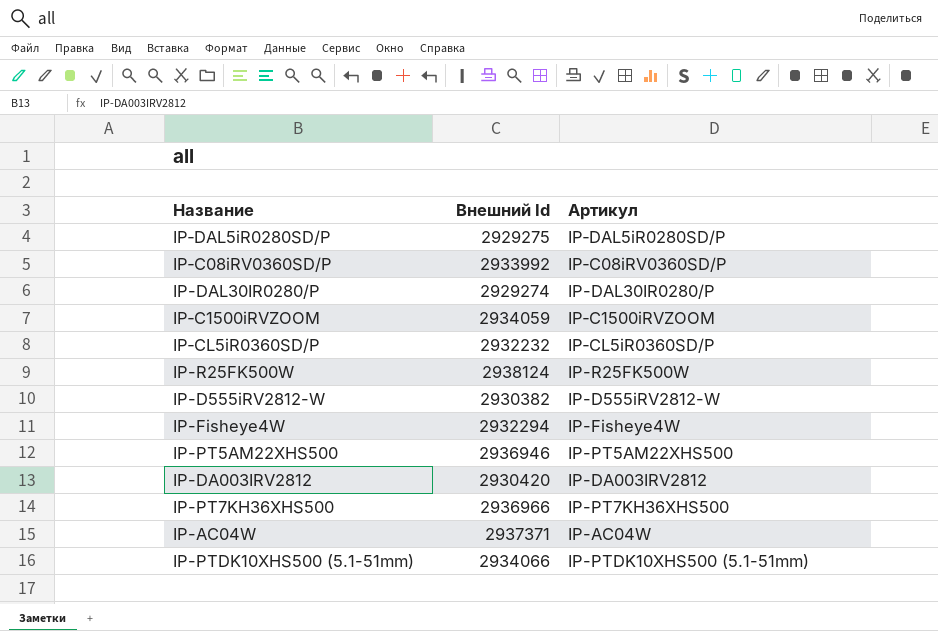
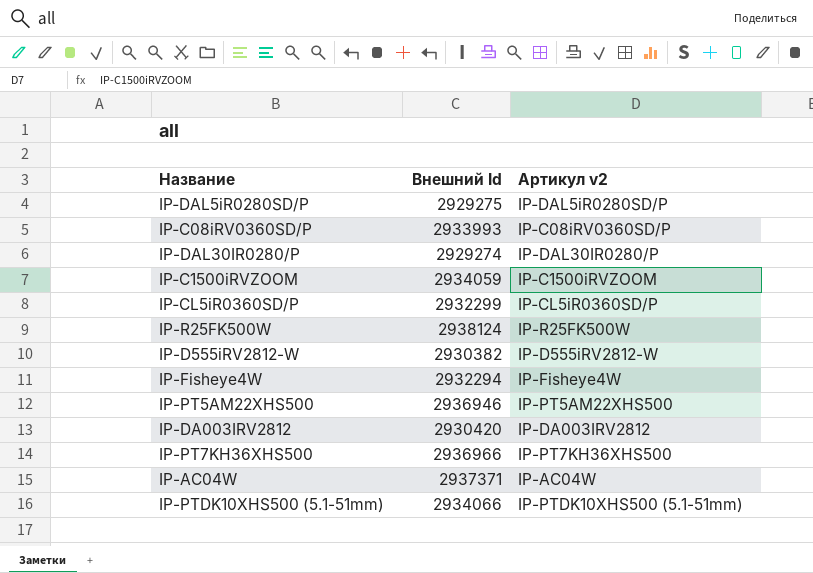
column name: Артикул -> Артикул v2
IP‐C08iRV0360SD/P | Внешний Id: 2933992 -> 2933993
IP‐CL5iR0360SD/P | Внешний Id: 2932232 -> 2932299

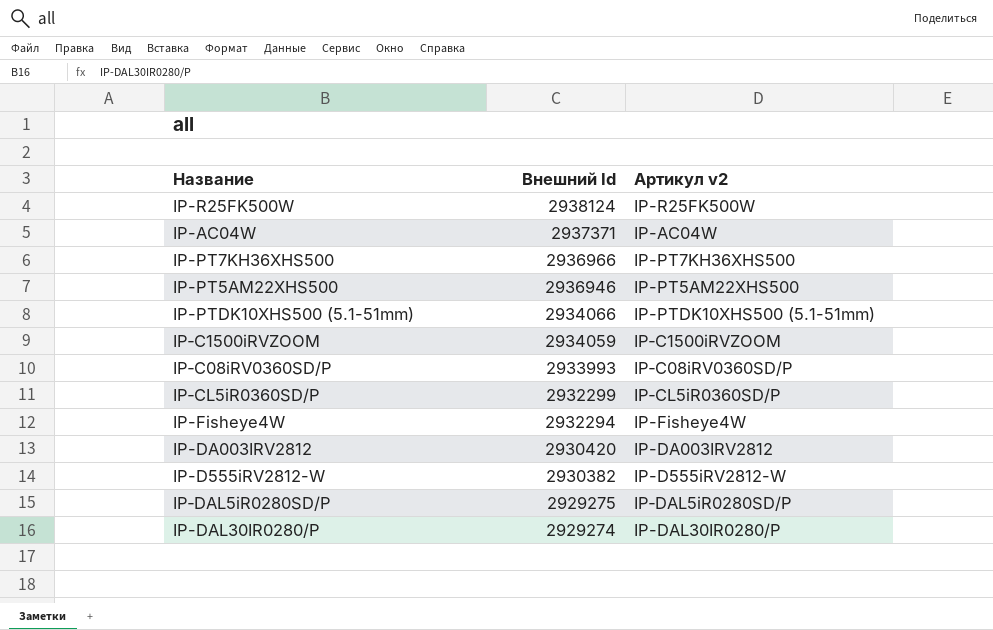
row order: none -> Внешний Id descending

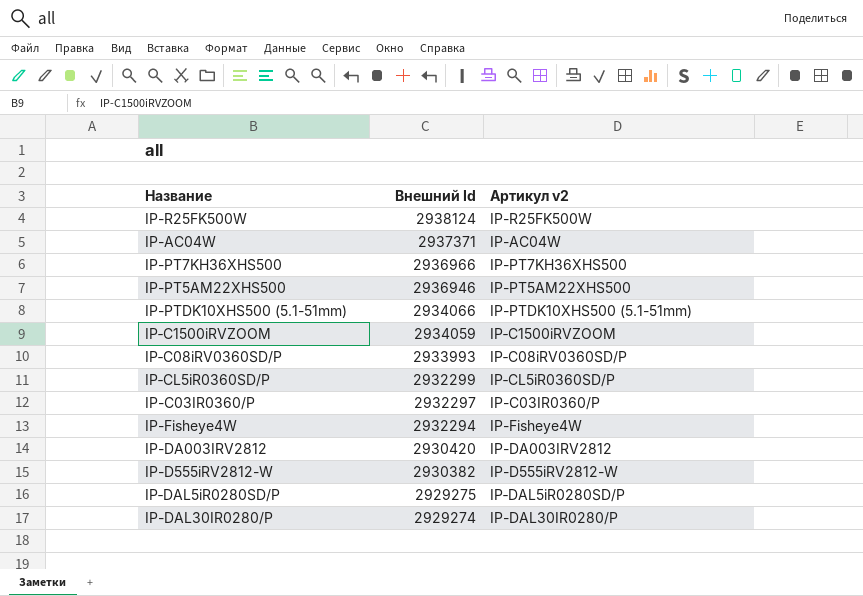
row IP-C03IR0360/P: none -> 2932297 | IP-C03IR0360/P

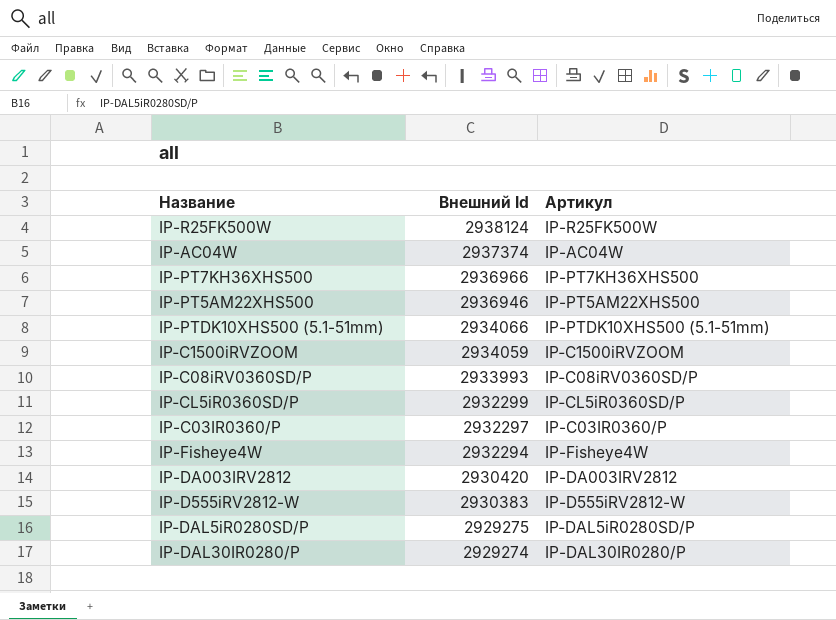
column name: Артикул v2 -> Артикул
IP-AC04W | Внешний Id: 2937371 -> 2937374
IP-D555iRV2812-W | Внешний Id: 2930382 -> 2930383

